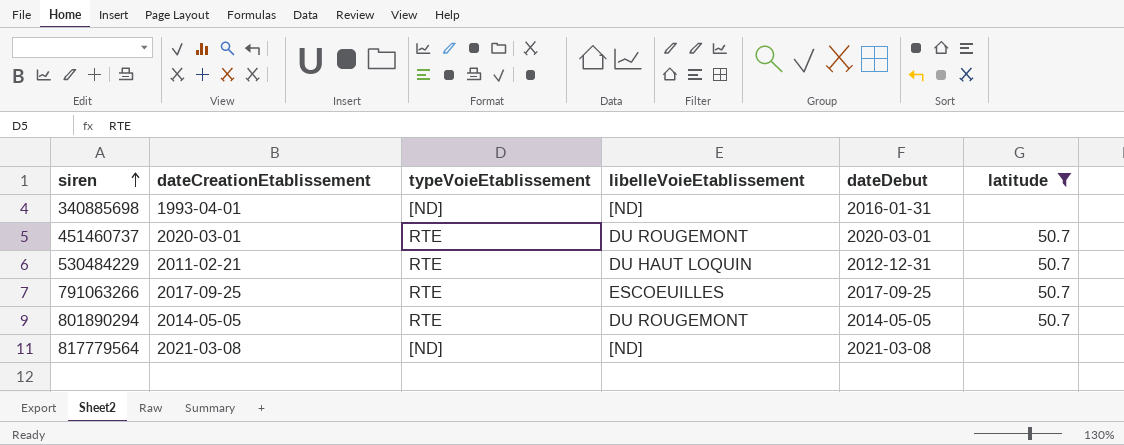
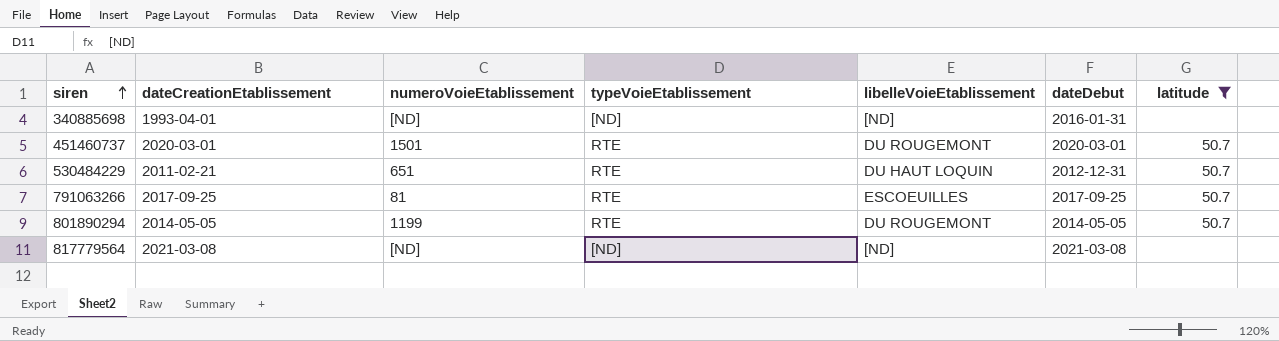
column numeroVoieEtablissement | position: none -> 3

